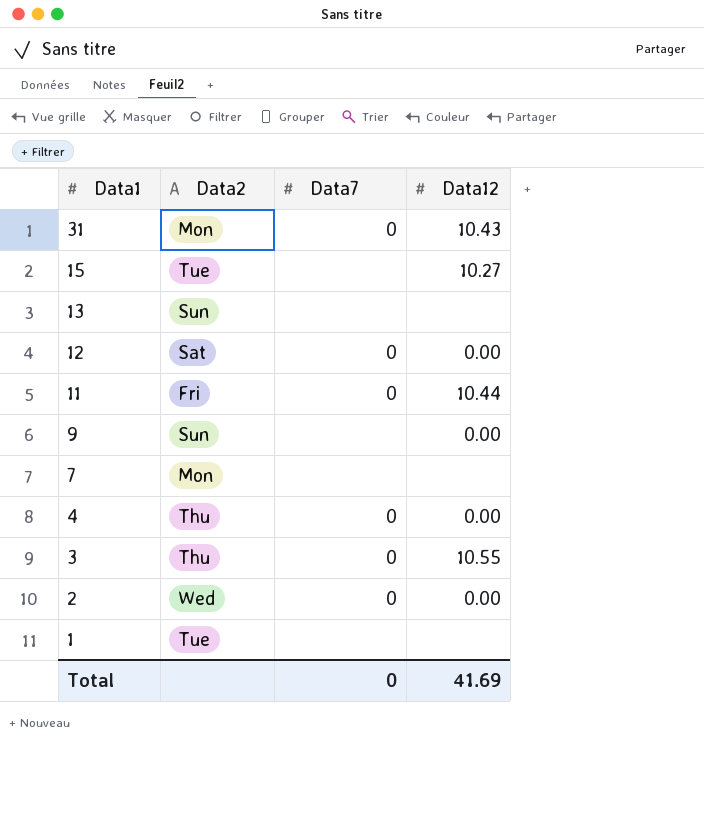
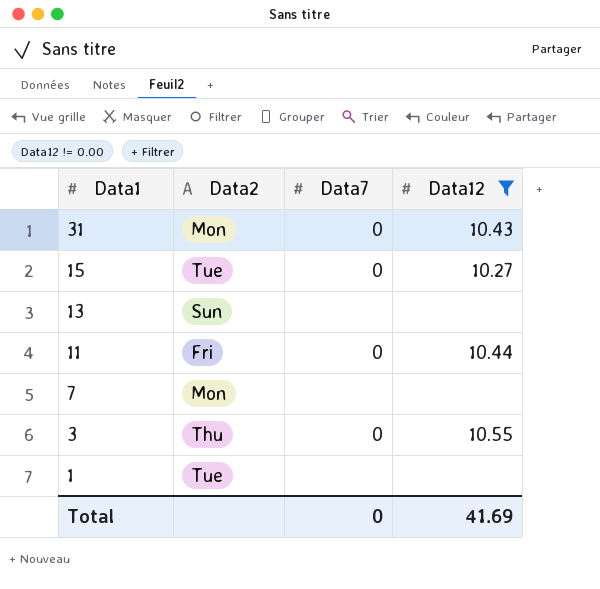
filter: none -> Data12 != 0.00
15 | Data7: none -> 0

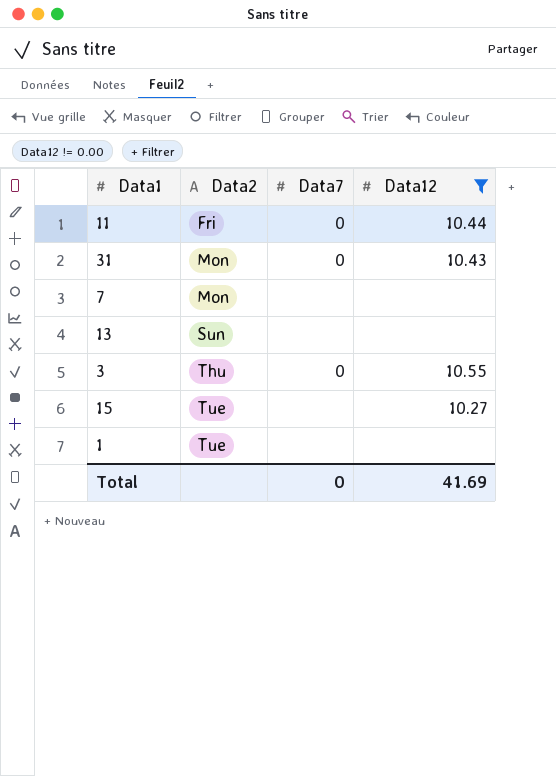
row order: Data1 descending -> Data2 ascending
15 | Data7: 0 -> none

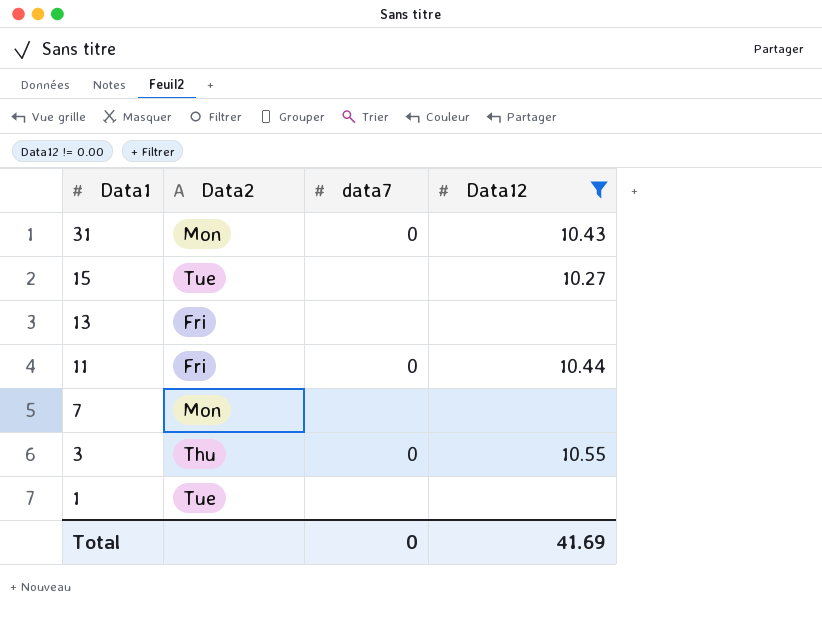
row order: Data2 ascending -> Data1 descending
column name: Data7 -> data7
13 | Data2: Sun -> Fri

